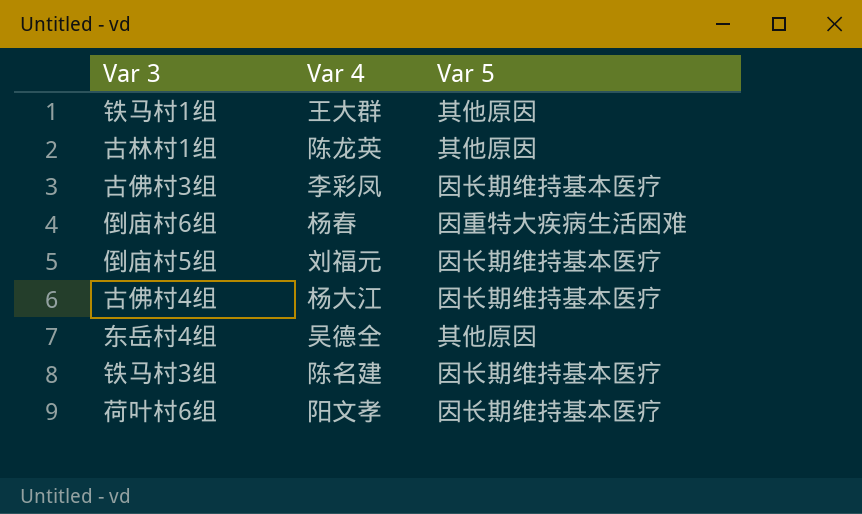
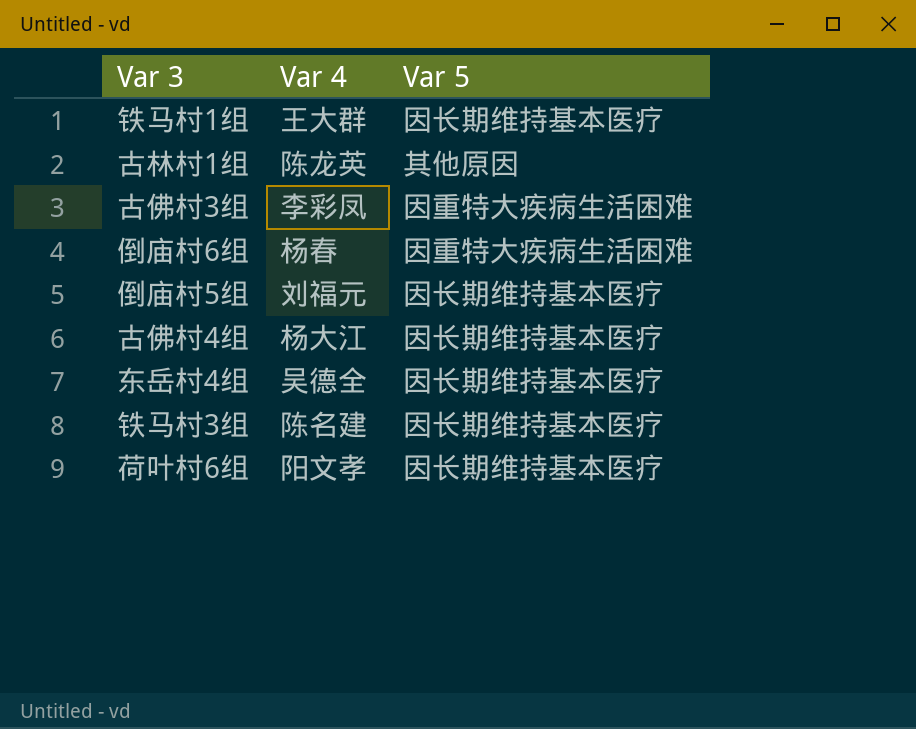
铁马村1组 | Var 5: 其他原因 -> 因长期维持基本医疗
古佛村3组 | Var 5: 因长期维持基本医疗 -> 因重特大疾病生活困难
东岳村4组 | Var 5: 其他原因 -> 因长期维持基本医疗

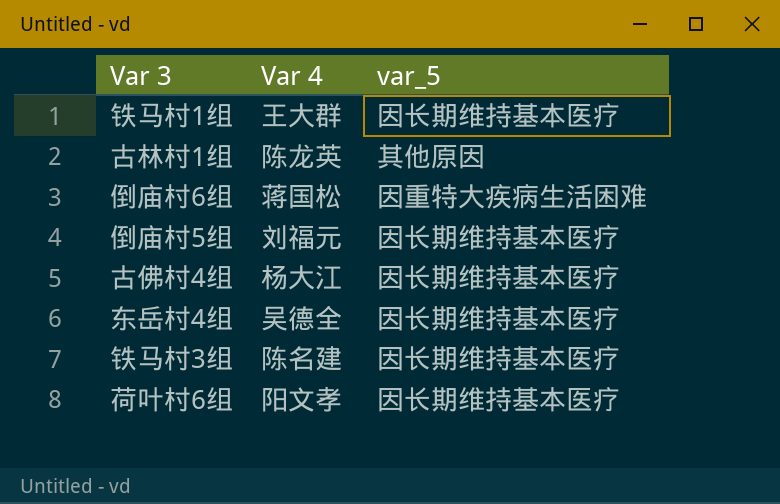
column name: Var 5 -> var_5
row 古佛村3组: 李彩凤 | 因重特大疾病生活困难 -> none
倒庙村6组 | Var 4: 杨春 -> 蒋国松

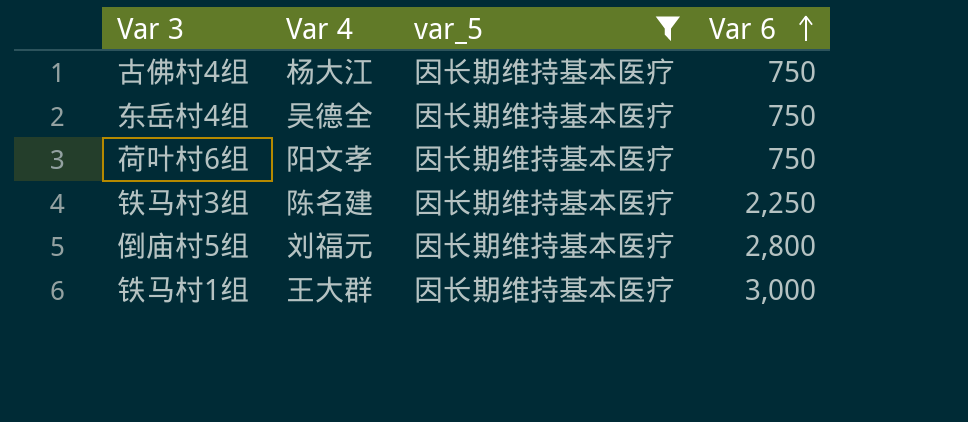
filter: none -> var_5 = 因长期维持基本医疗
row order: none -> Var 6 ascending
column Var 6 | position: none -> 4

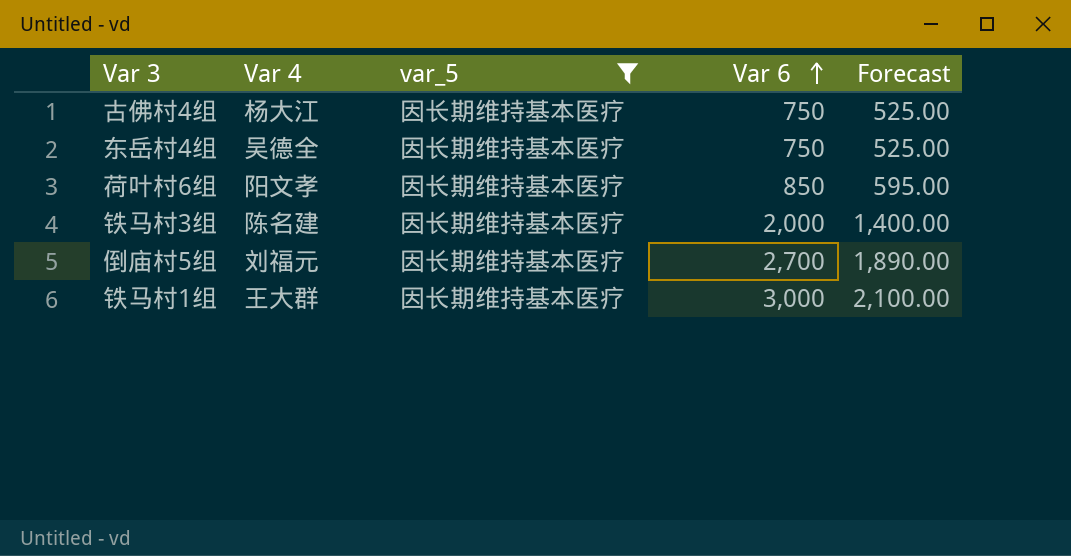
column Forecast | formula: none -> [Var 6] * 0.7
荷叶村6组 | Var 6: 750 -> 850
铁马村3组 | Var 6: 2,250 -> 2,000
倒庙村5组 | Var 6: 2,800 -> 2,700

